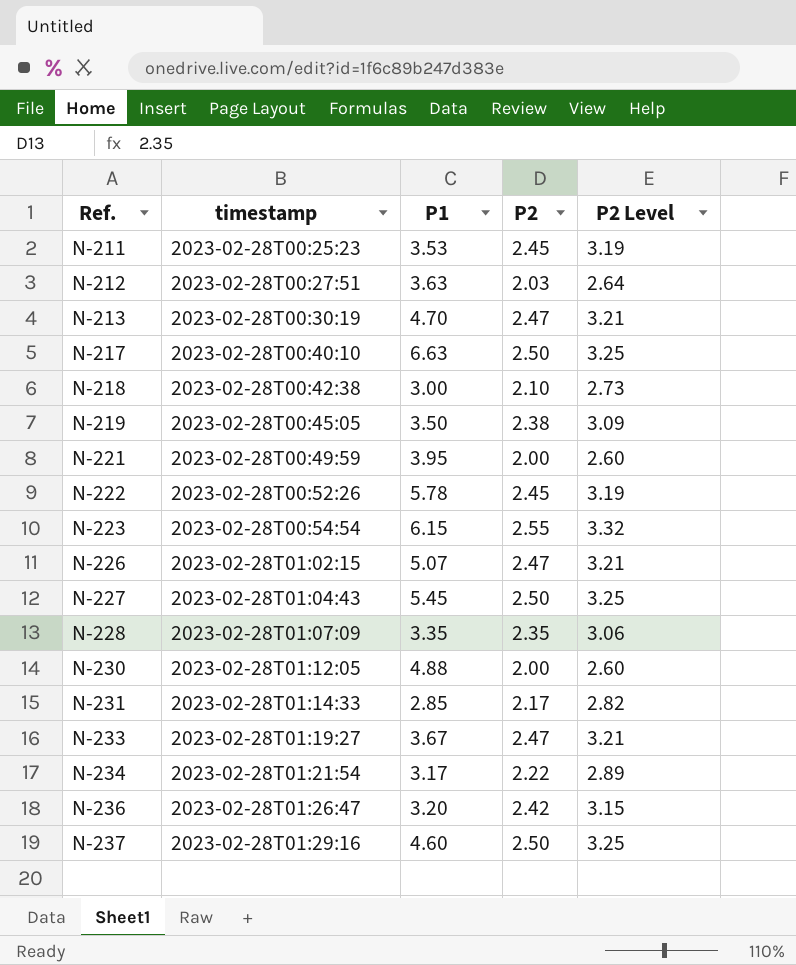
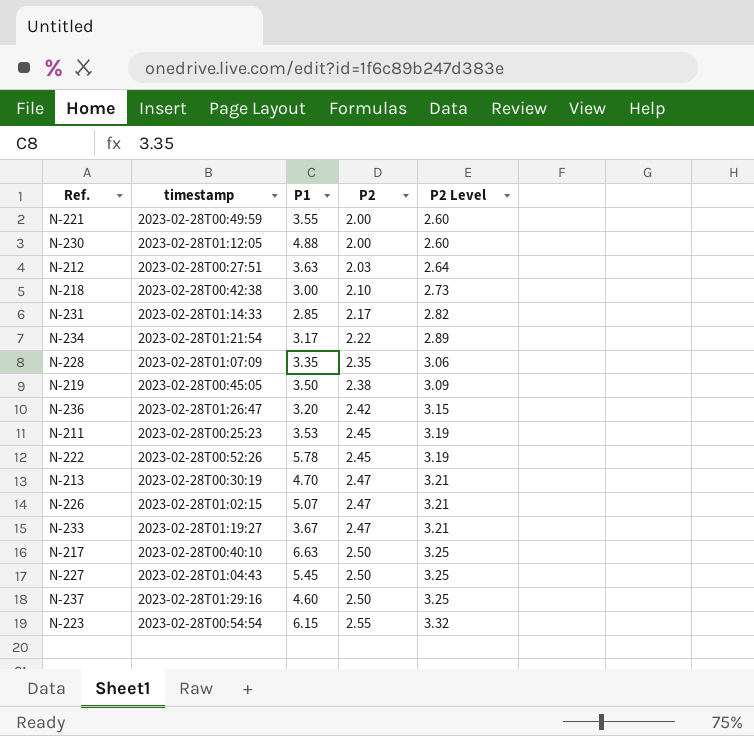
row order: Ref. ascending -> P2 ascending
N-221 | P1: 3.95 -> 3.55

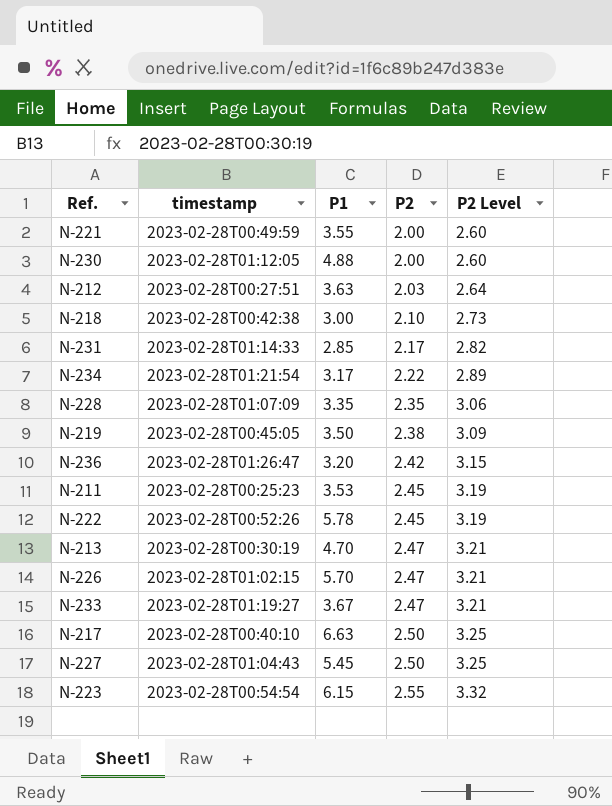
row N-237: 2023-02-28T01:29:16 | 4.60 | 2.50 | 3.25 -> none
N-226 | P1: 5.07 -> 5.70

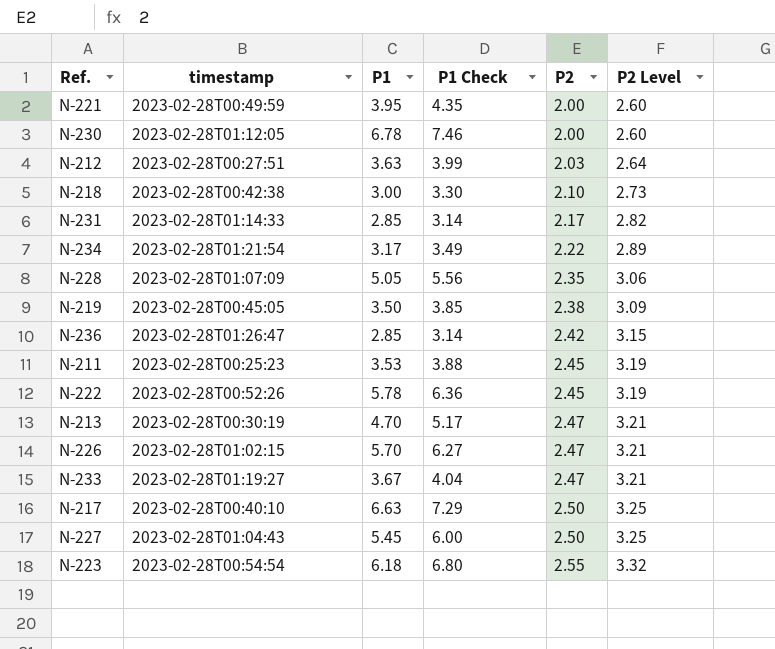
column P1 Check | formula: none -> [P1] * 1.1
N-221 | P1: 3.55 -> 3.95
N-230 | P1: 4.88 -> 6.78
N-228 | P1: 3.35 -> 5.05
N-236 | P1: 3.20 -> 2.85
N-223 | P1: 6.15 -> 6.18

